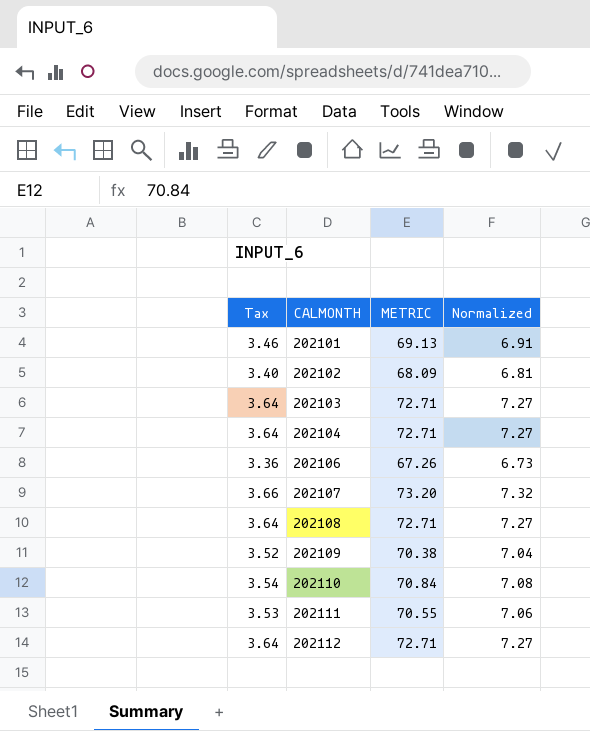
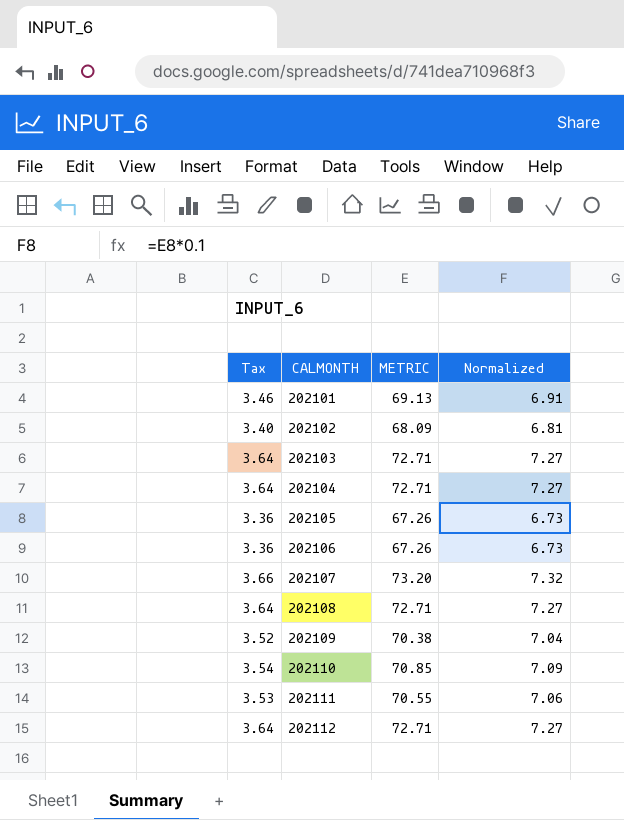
row 202105: none -> 3.36 | 67.26 | 6.73
202110 | METRIC: 70.84 -> 70.85
202110 | Normalized: 7.08 -> 7.09

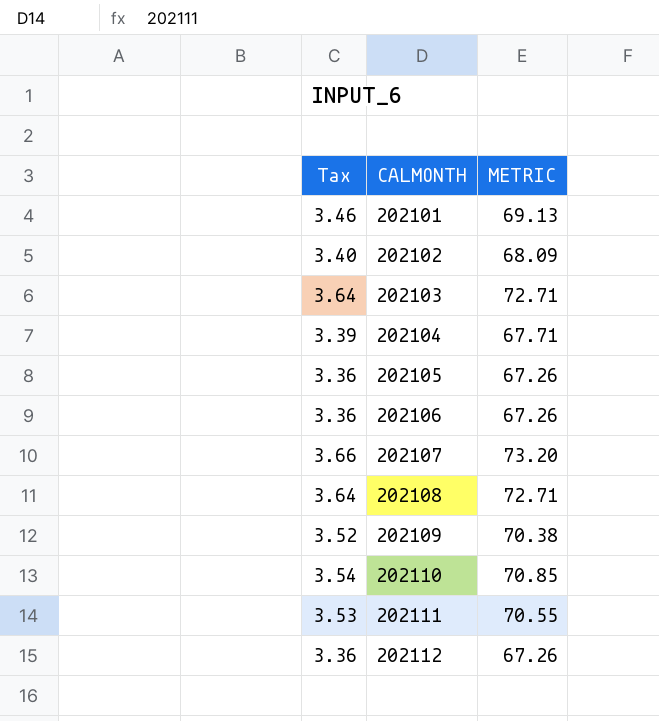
column Normalized | formula: [METRIC] * 0.1 -> none
202104 | Tax: 3.64 -> 3.39
202104 | METRIC: 72.71 -> 67.71
202112 | Tax: 3.64 -> 3.36
202112 | METRIC: 72.71 -> 67.26

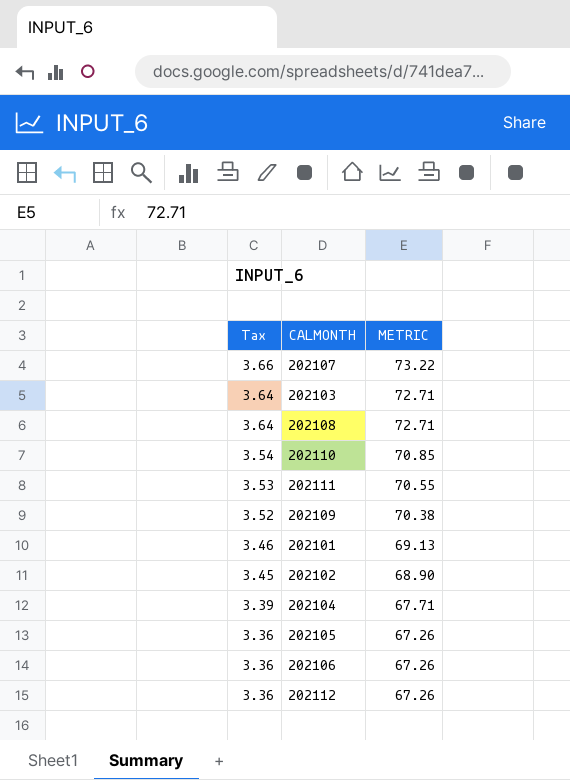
row order: CALMONTH ascending -> Tax descending
202107 | METRIC: 73.20 -> 73.22
202102 | Tax: 3.40 -> 3.45
202102 | METRIC: 68.09 -> 68.90

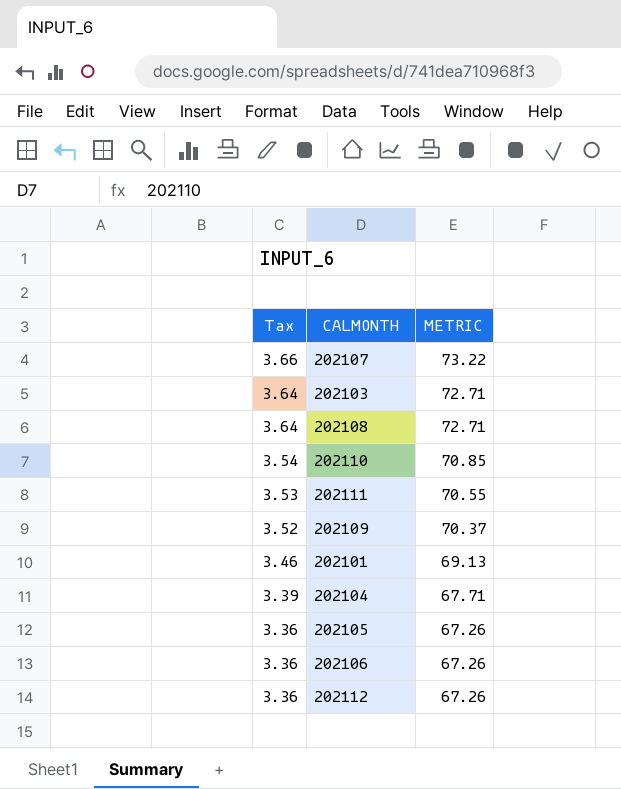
row 202102: 3.45 | 68.90 -> none
202109 | METRIC: 70.38 -> 70.37

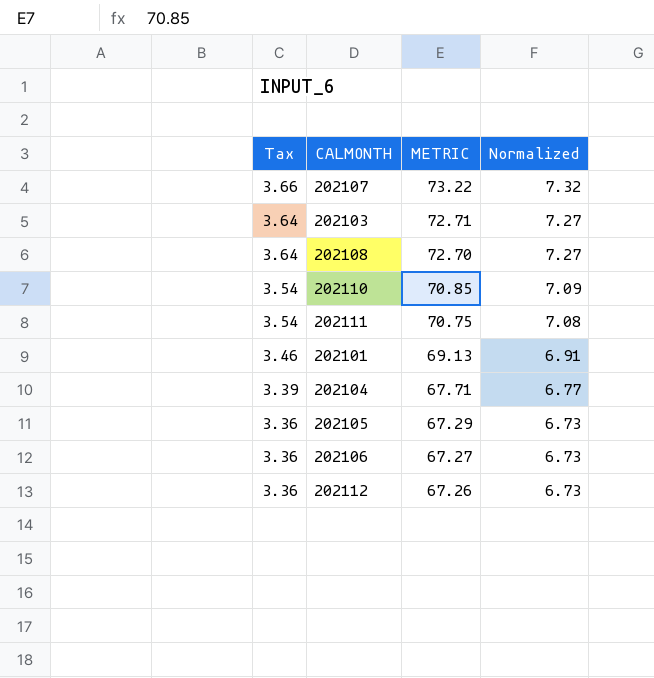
column Normalized | formula: none -> [METRIC] * 0.1
row 202109: 3.52 | 70.37 -> none
202108 | METRIC: 72.71 -> 72.70
202111 | Tax: 3.53 -> 3.54
202111 | METRIC: 70.55 -> 70.75
202105 | METRIC: 67.26 -> 67.29
202106 | METRIC: 67.26 -> 67.27

